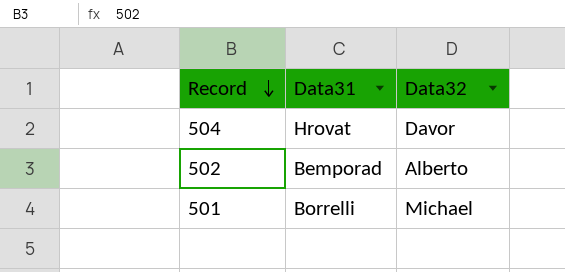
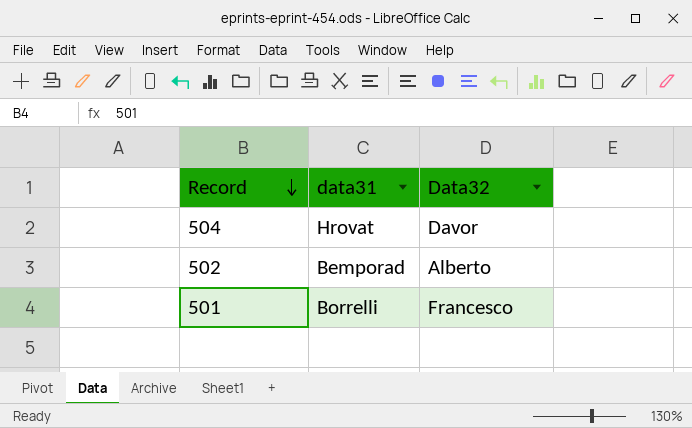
column name: Data31 -> data31
501 | Data32: Michael -> Francesco

